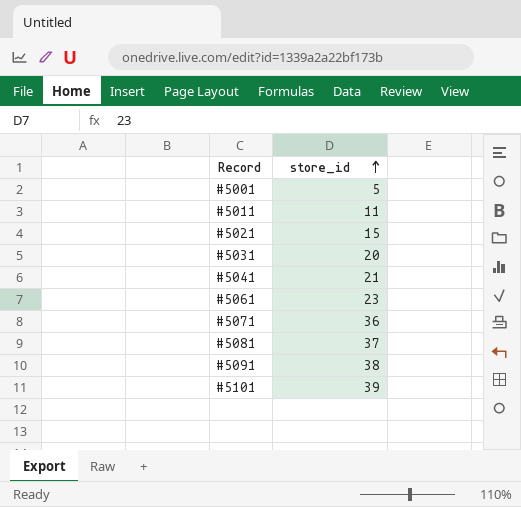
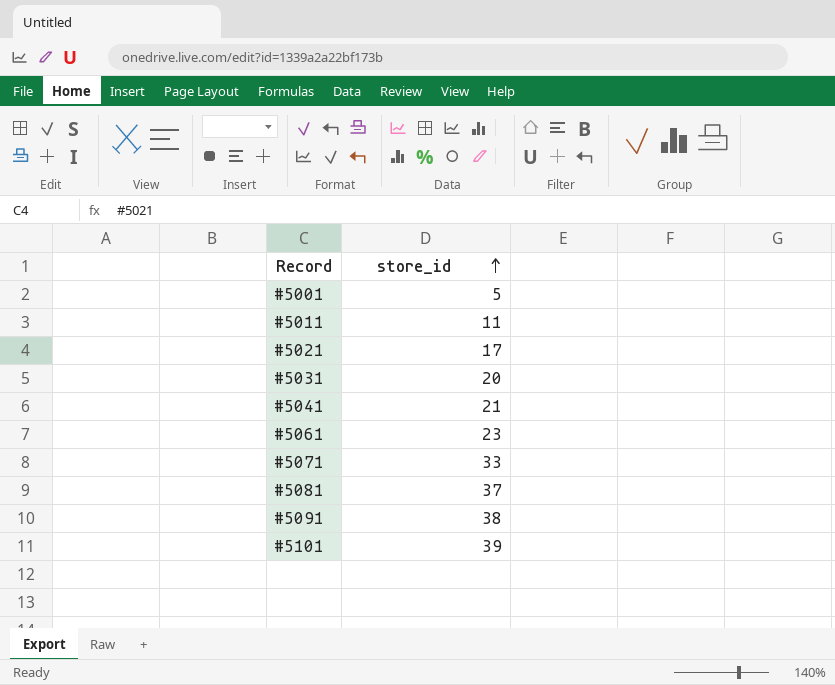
#5021 | store_id: 15 -> 17
#5071 | store_id: 36 -> 33

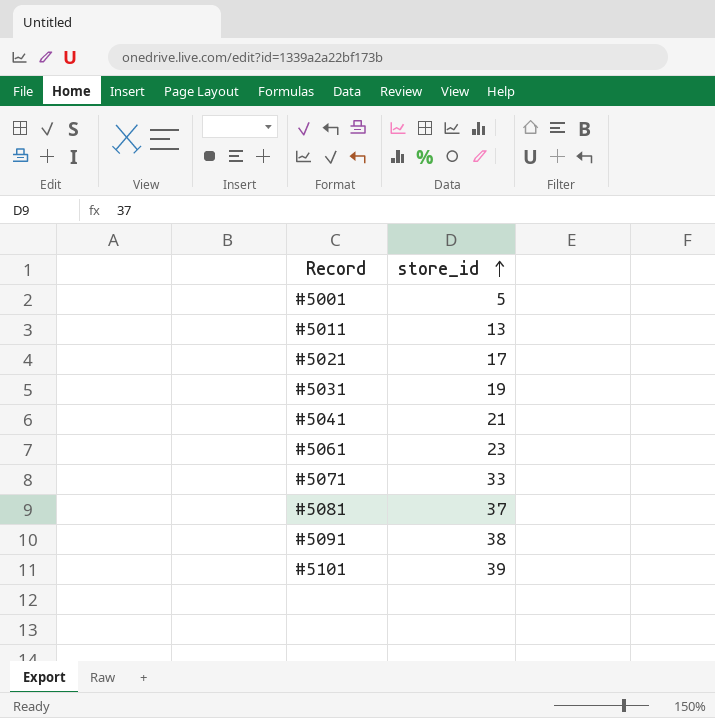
#5011 | store_id: 11 -> 13
#5031 | store_id: 20 -> 19

